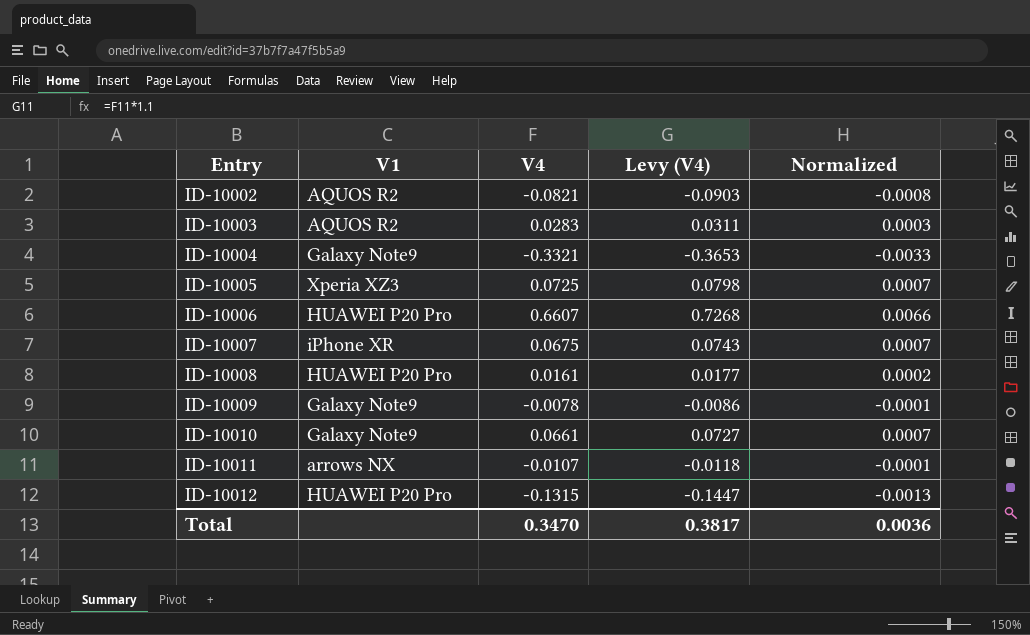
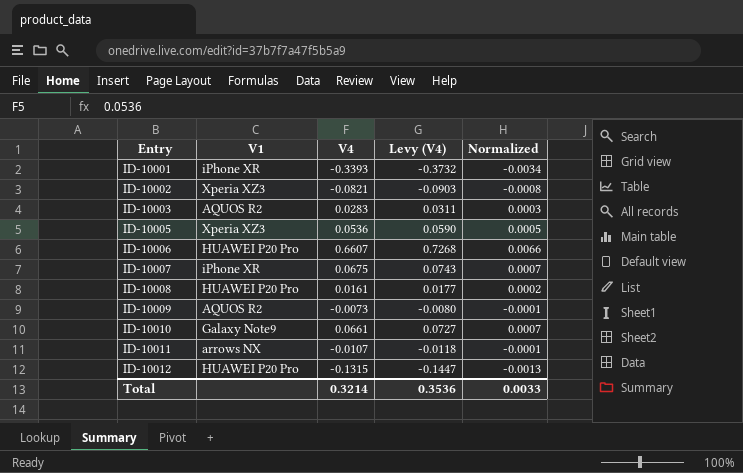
row ID-10004: Galaxy Note9 | -0.3321 | -0.3653 | -0.0033 -> none
row ID-10001: none -> iPhone XR | -0.3393 | -0.3732 | -0.0034
ID-10002 | V1: AQUOS R2 -> Xperia XZ3
ID-10005 | V4: 0.0725 -> 0.0536
ID-10005 | Levy (V4): 0.0798 -> 0.0590
ID-10005 | Normalized: 0.0007 -> 0.0005
ID-10009 | V1: Galaxy Note9 -> AQUOS R2
ID-10009 | V4: -0.0078 -> -0.0073
ID-10009 | Levy (V4): -0.0086 -> -0.0080
Total | V4: 0.3470 -> 0.3214
Total | Levy (V4): 0.3817 -> 0.3536
Total | Normalized: 0.0036 -> 0.0033

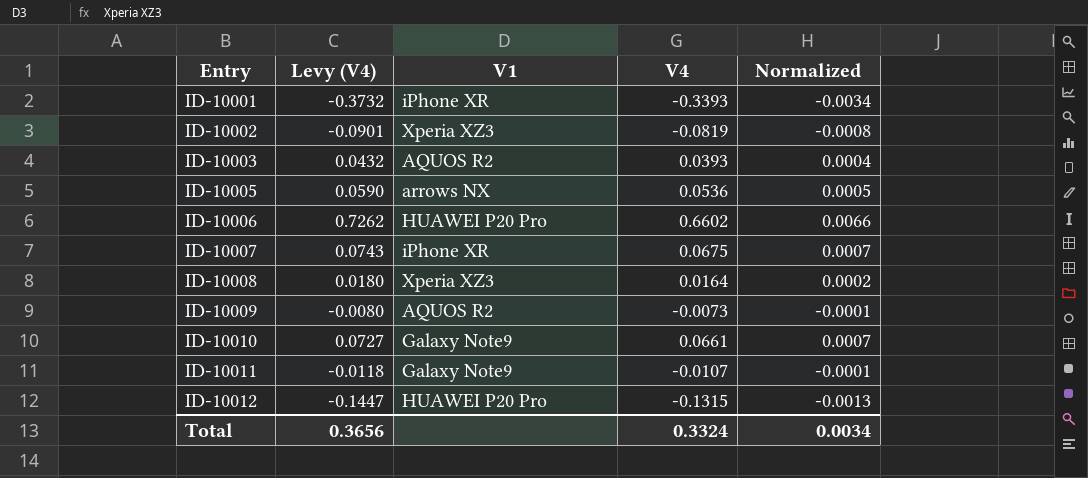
column Levy (V4) | position: 4 -> 2
ID-10002 | Levy (V4): -0.0903 -> -0.0901
ID-10002 | V4: -0.0821 -> -0.0819
ID-10003 | Levy (V4): 0.0311 -> 0.0432
ID-10003 | V4: 0.0283 -> 0.0393
ID-10003 | Normalized: 0.0003 -> 0.0004
ID-10005 | V1: Xperia XZ3 -> arrows NX
ID-10006 | Levy (V4): 0.7268 -> 0.7262
ID-10006 | V4: 0.6607 -> 0.6602
ID-10008 | Levy (V4): 0.0177 -> 0.0180
ID-10008 | V1: HUAWEI P20 Pro -> Xperia XZ3
ID-10008 | V4: 0.0161 -> 0.0164
ID-10011 | V1: arrows NX -> Galaxy Note9
Total | Levy (V4): 0.3536 -> 0.3656
Total | V4: 0.3214 -> 0.3324
Total | Normalized: 0.0033 -> 0.0034

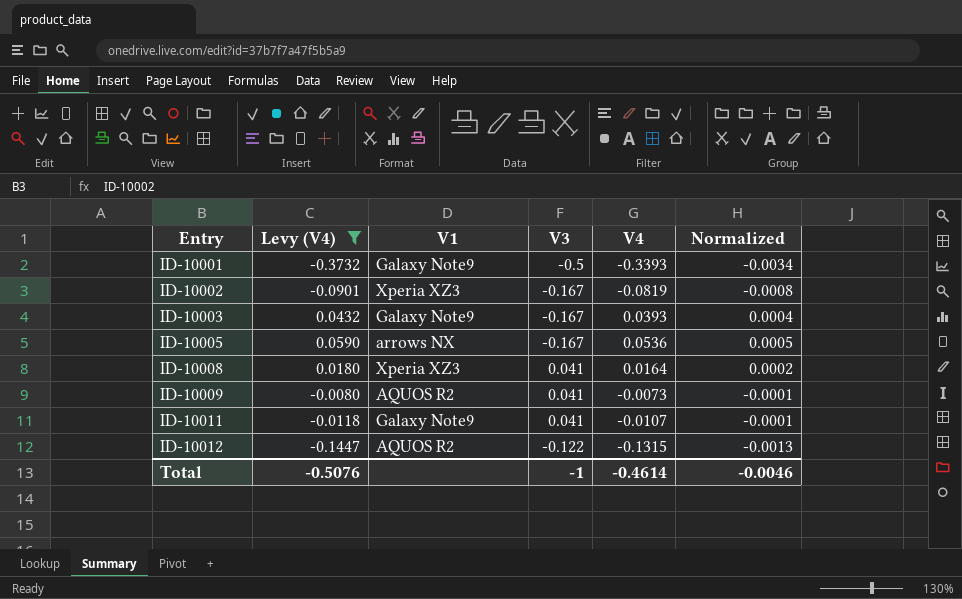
filter: none -> Levy (V4) <= 0.0590
column V3 | position: none -> 4
ID-10001 | V1: iPhone XR -> Galaxy Note9
ID-10003 | V1: AQUOS R2 -> Galaxy Note9
ID-10012 | V1: HUAWEI P20 Pro -> AQUOS R2
Total | Levy (V4): 0.3656 -> -0.5076
Total | V4: 0.3324 -> -0.4614
Total | Normalized: 0.0034 -> -0.0046

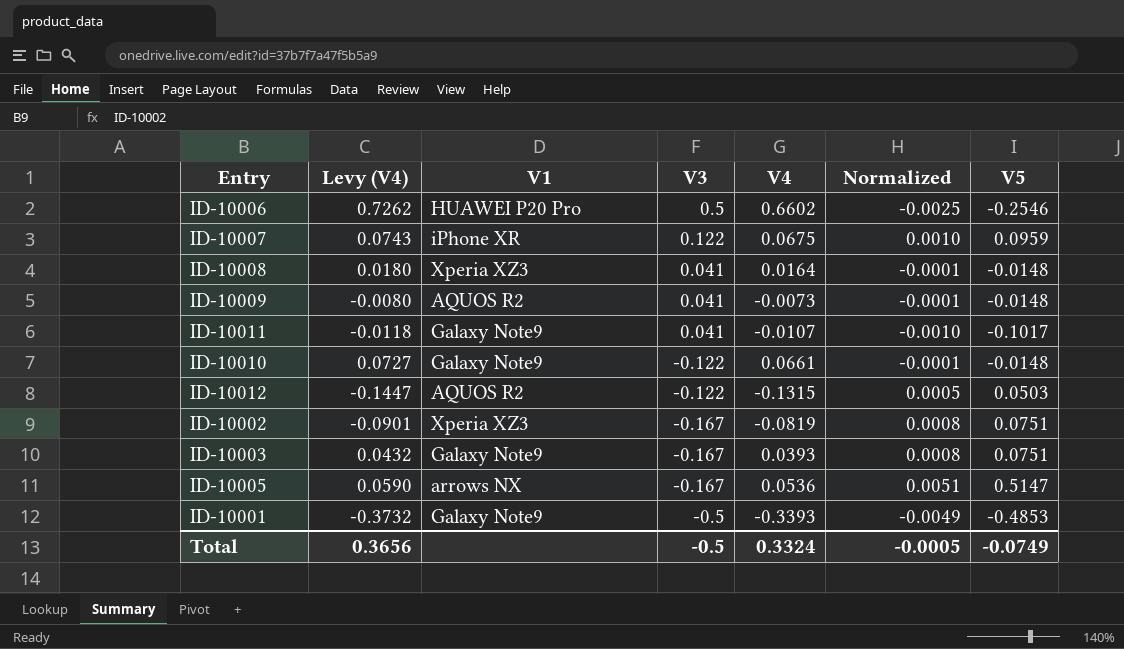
filter: Levy (V4) <= 0.0590 -> none
row order: Entry ascending -> V3 descending
column Normalized | formula: [V4] * 0.01 -> [V5] * 0.01
column V5 | position: none -> 7
Total | Levy (V4): -0.5076 -> 0.3656
Total | V3: -1 -> -0.5
Total | V4: -0.4614 -> 0.3324
Total | Normalized: -0.0046 -> -0.0005

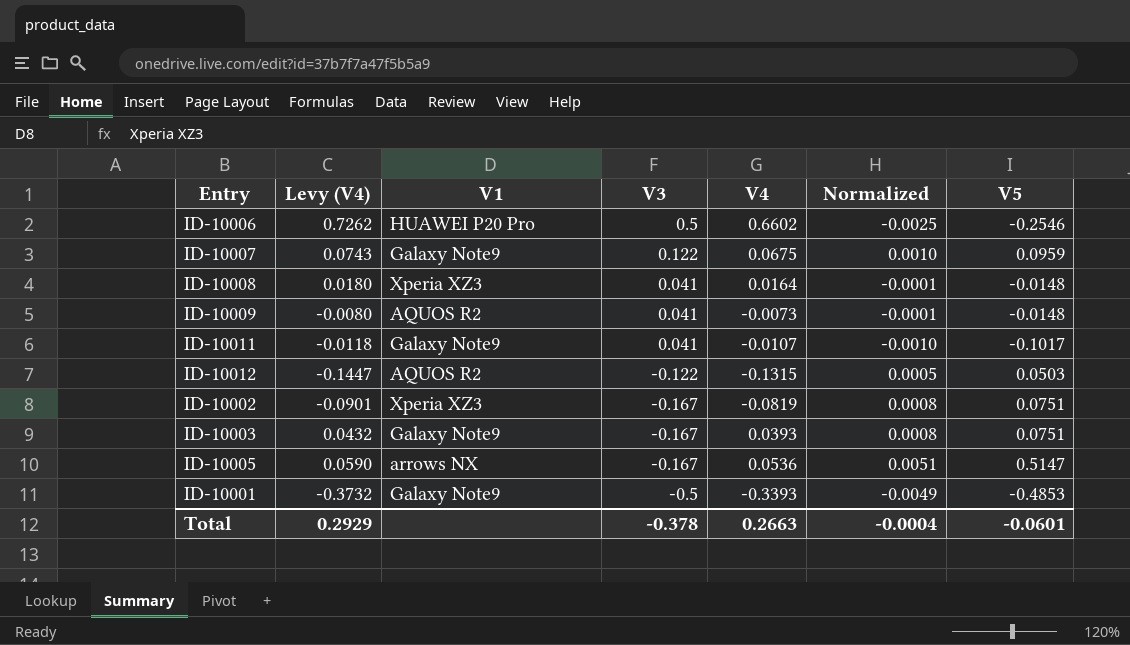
row ID-10010: 0.0727 | Galaxy Note9 | -0.122 | 0.0661 | -0.0001 | -0.0148 -> none
ID-10007 | V1: iPhone XR -> Galaxy Note9
Total | Levy (V4): 0.3656 -> 0.2929
Total | V3: -0.5 -> -0.378
Total | V4: 0.3324 -> 0.2663
Total | Normalized: -0.0005 -> -0.0004
Total | V5: -0.0749 -> -0.0601

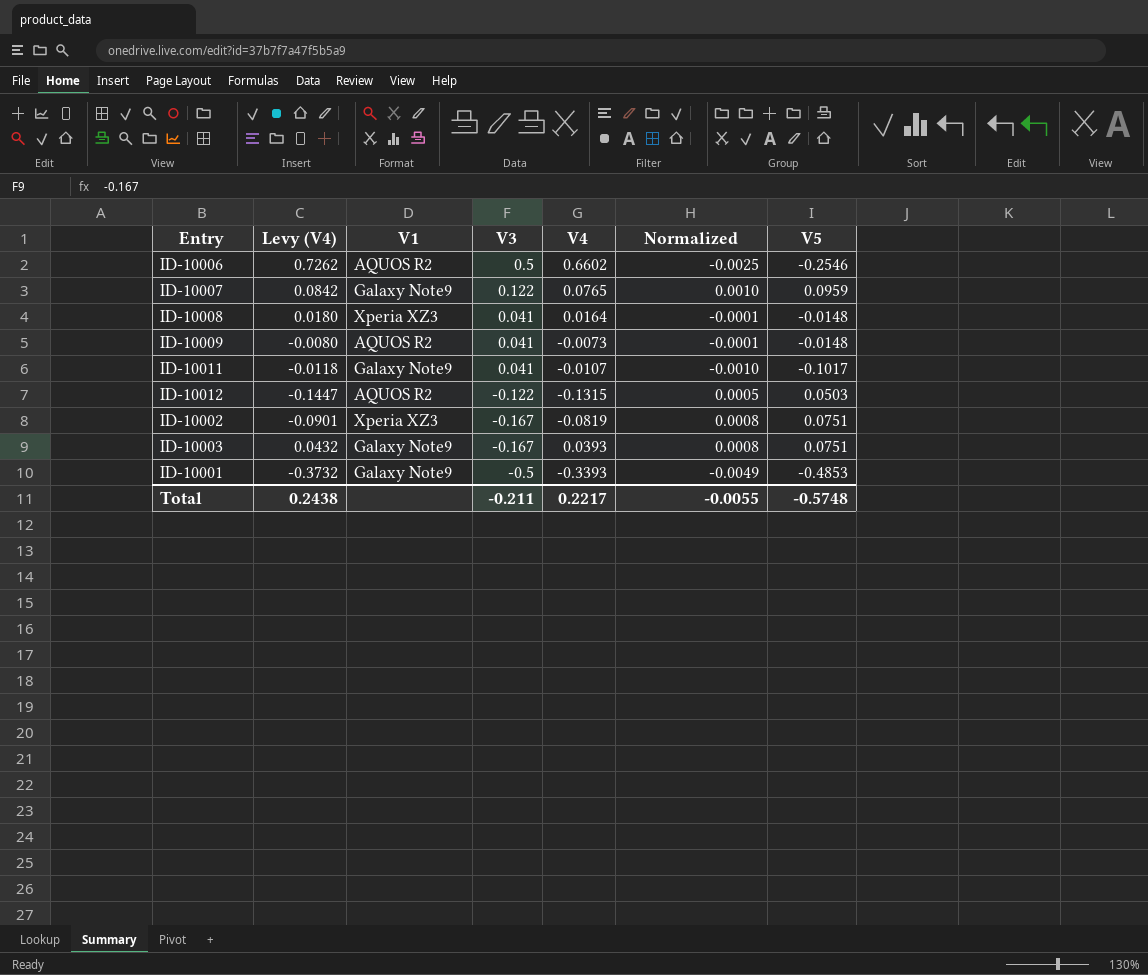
row ID-10005: 0.0590 | arrows NX | -0.167 | 0.0536 | 0.0051 | 0.5147 -> none
ID-10006 | V1: HUAWEI P20 Pro -> AQUOS R2
ID-10007 | Levy (V4): 0.0743 -> 0.0842
ID-10007 | V4: 0.0675 -> 0.0765
Total | Levy (V4): 0.2929 -> 0.2438
Total | V3: -0.378 -> -0.211
Total | V4: 0.2663 -> 0.2217
Total | Normalized: -0.0004 -> -0.0055
Total | V5: -0.0601 -> -0.5748

